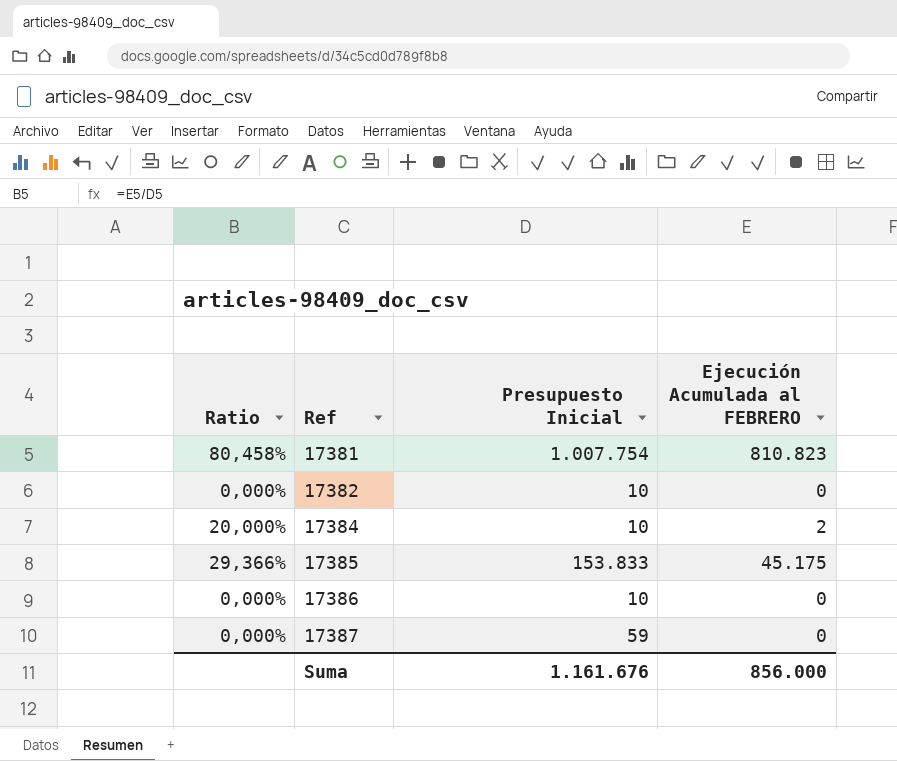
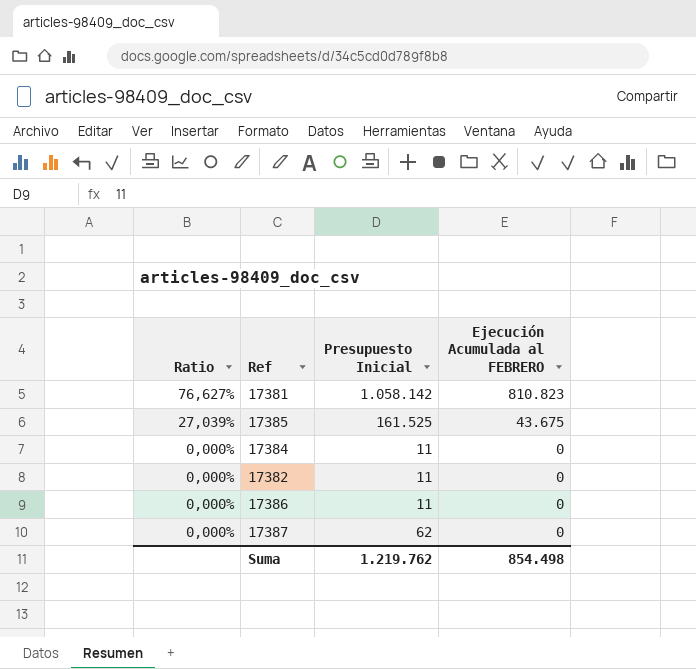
row order: Ref ascending -> Ratio descending
17381 | Ratio: 80,458% -> 76,627%
17381 | Presupuesto Inicial: 1.007.754 -> 1.058.142
17385 | Ratio: 29,366% -> 27,039%
17385 | Presupuesto Inicial: 153.833 -> 161.525
17385 | Ejecución Acumulada al FEBRERO: 45.175 -> 43.675
17384 | Ratio: 20,000% -> 0,000%
17384 | Presupuesto Inicial: 10 -> 11
17384 | Ejecución Acumulada al FEBRERO: 2 -> 0
17382 | Presupuesto Inicial: 10 -> 11
17386 | Presupuesto Inicial: 10 -> 11
17387 | Presupuesto Inicial: 59 -> 62
Suma | Presupuesto Inicial: 1.161.676 -> 1.219.762
Suma | Ejecución Acumulada al FEBRERO: 856.000 -> 854.498

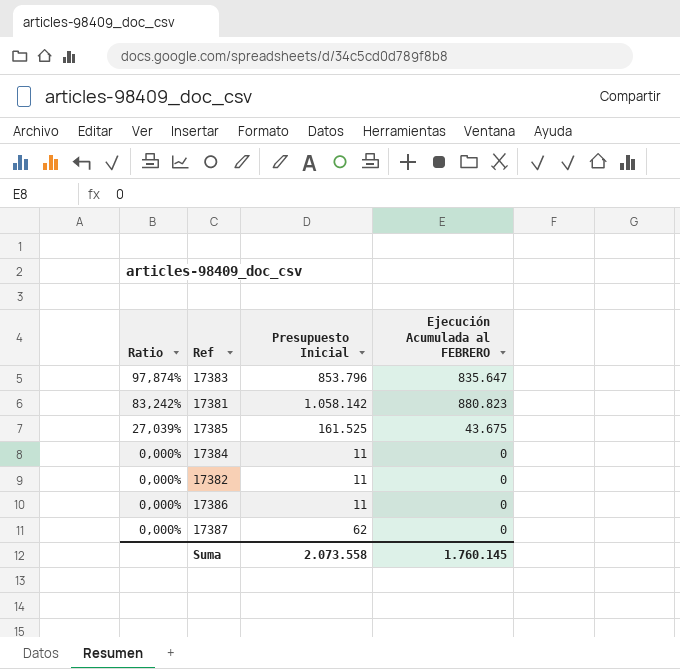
row 17383: none -> 97,874% | 853.796 | 835.647
17381 | Ratio: 76,627% -> 83,242%
17381 | Ejecución Acumulada al FEBRERO: 810.823 -> 880.823
Suma | Presupuesto Inicial: 1.219.762 -> 2.073.558
Suma | Ejecución Acumulada al FEBRERO: 854.498 -> 1.760.145

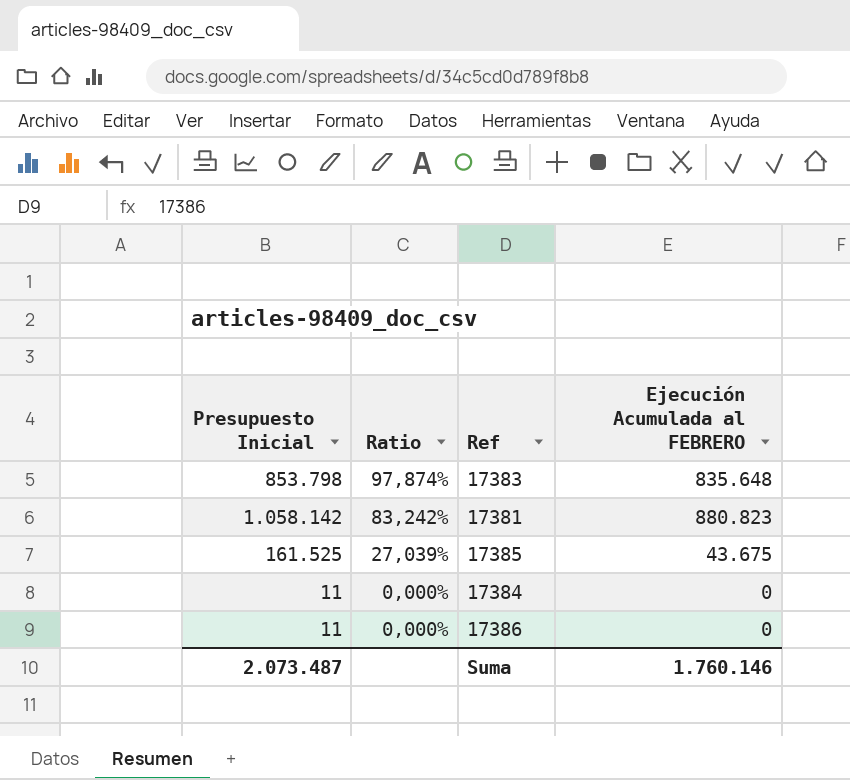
column Presupuesto Inicial | position: 3 -> 1
row 17382: 0,000% | 11 | 0 -> none
row 17387: 0,000% | 62 | 0 -> none
17383 | Presupuesto Inicial: 853.796 -> 853.798
17383 | Ejecución Acumulada al FEBRERO: 835.647 -> 835.648
Suma | Presupuesto Inicial: 2.073.558 -> 2.073.487
Suma | Ejecución Acumulada al FEBRERO: 1.760.145 -> 1.760.146

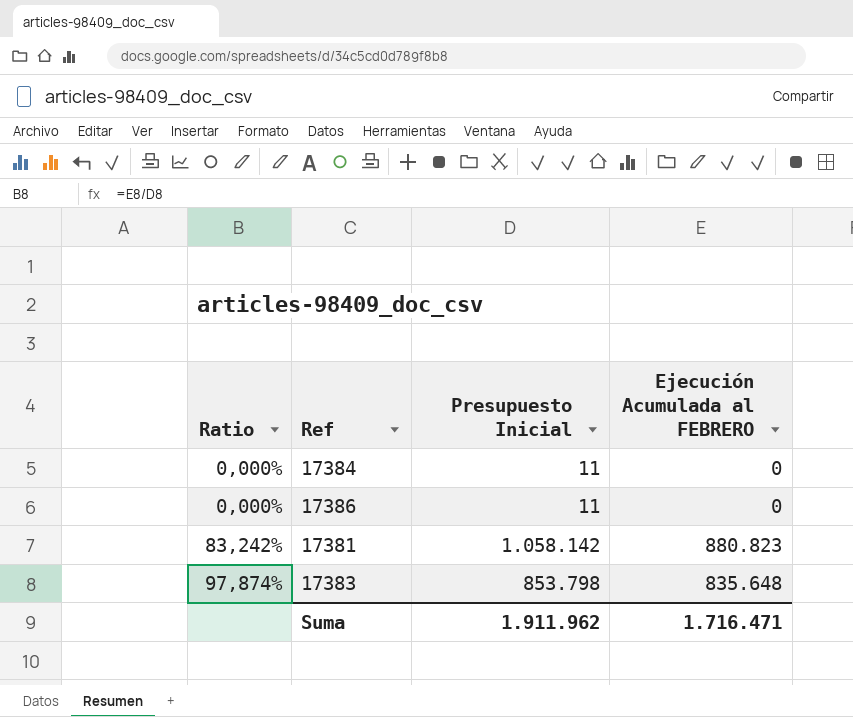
row order: Ratio descending -> Ratio ascending
column Presupuesto Inicial | position: 1 -> 3
row 17385: 161.525 | 27,039% | 43.675 -> none
Suma | Presupuesto Inicial: 2.073.487 -> 1.911.962
Suma | Ejecución Acumulada al FEBRERO: 1.760.146 -> 1.716.471

